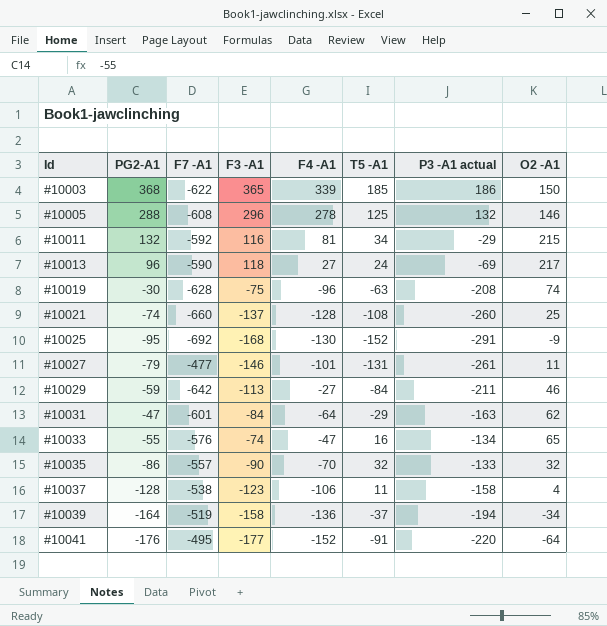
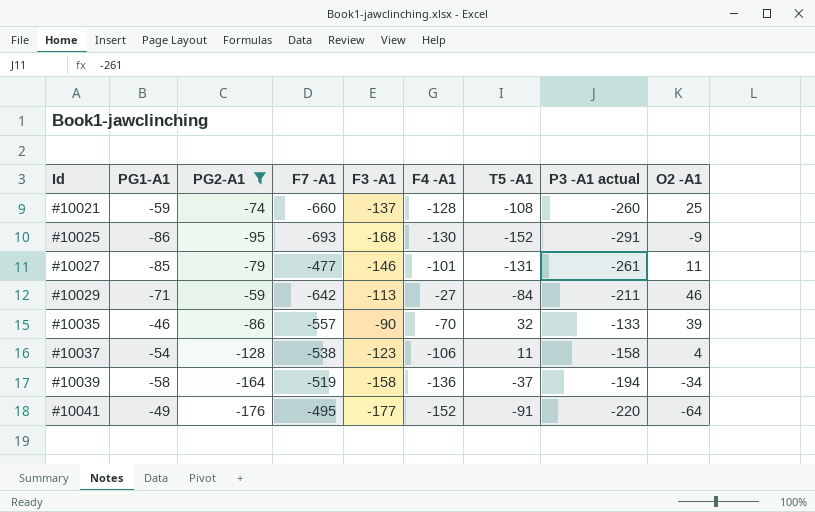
filter: none -> PG2-A1 <= -59
column PG1-A1 | position: none -> 2
#10025 | F7 -A1: -692 -> -693
#10035 | O2 -A1: 32 -> 39

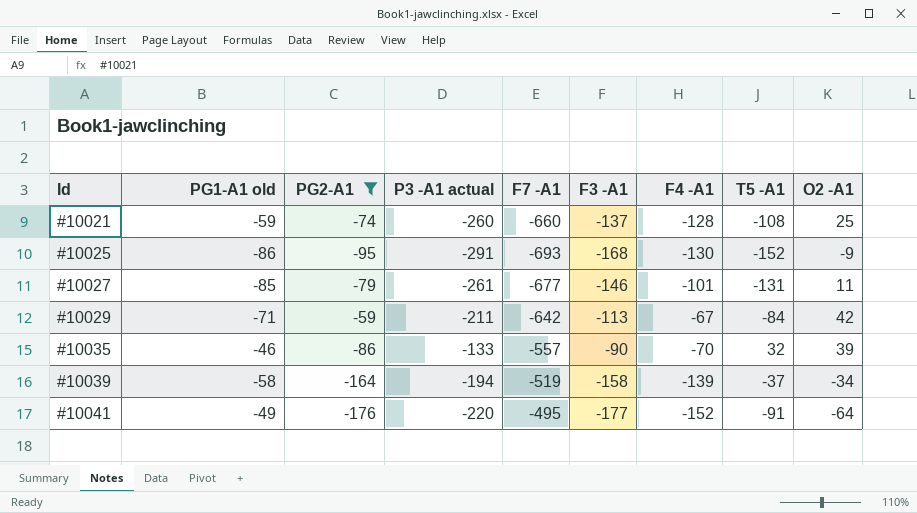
column name: PG1-A1 -> PG1-A1 old
column P3 -A1 actual | position: 8 -> 4
row #10037: -54 | -128 | -538 | -123 | -106 | 11 | -158 | 4 -> none
#10027 | F7 -A1: -477 -> -677
#10029 | F4 -A1: -27 -> -67
#10029 | O2 -A1: 46 -> 42
#10039 | F4 -A1: -136 -> -139

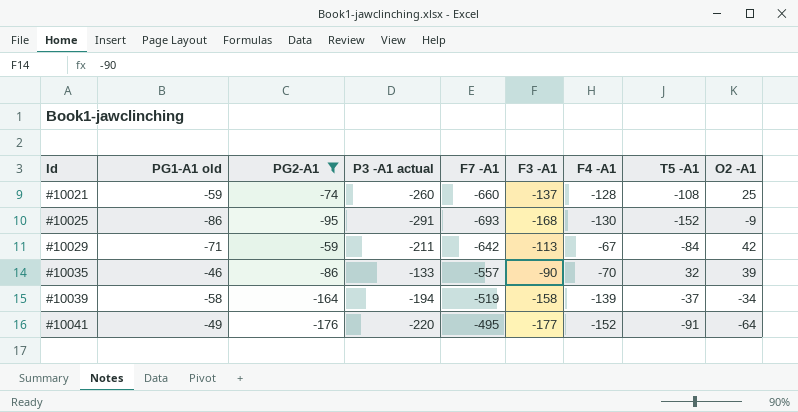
row #10027: -85 | -79 | -261 | -677 | -146 | -101 | -131 | 11 -> none

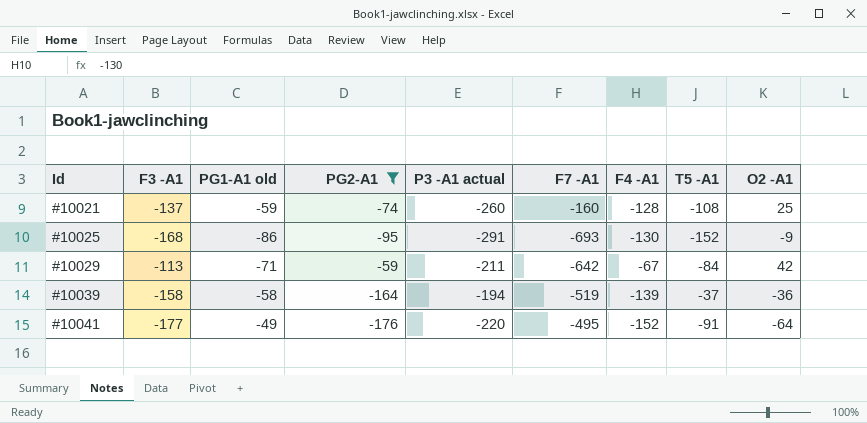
column F3 -A1 | position: 6 -> 2
row #10035: -46 | -86 | -133 | -557 | -90 | -70 | 32 | 39 -> none
#10021 | F7 -A1: -660 -> -160
#10039 | O2 -A1: -34 -> -36

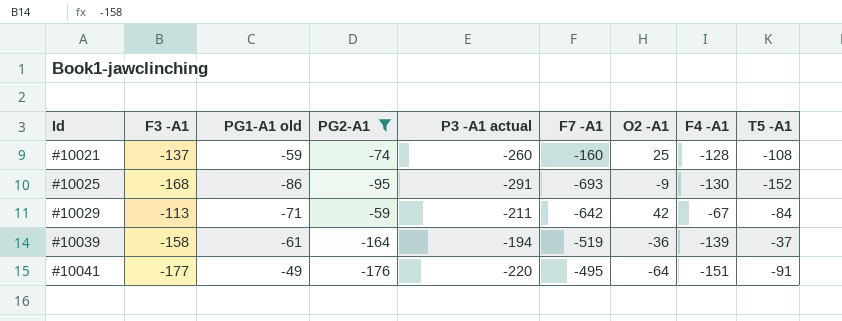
column O2 -A1 | position: 9 -> 7
#10039 | PG1-A1 old: -58 -> -61
#10041 | F4 -A1: -152 -> -151

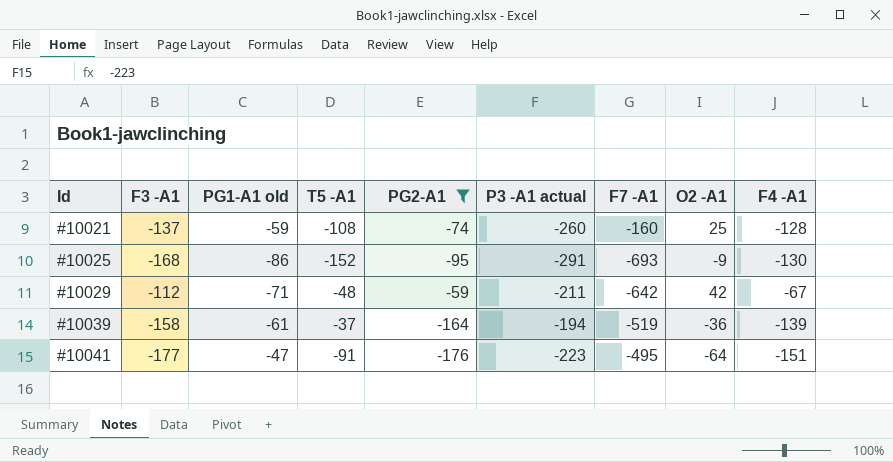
column T5 -A1 | position: 9 -> 4
#10029 | F3 -A1: -113 -> -112
#10029 | T5 -A1: -84 -> -48
#10041 | PG1-A1 old: -49 -> -47
#10041 | P3 -A1 actual: -220 -> -223

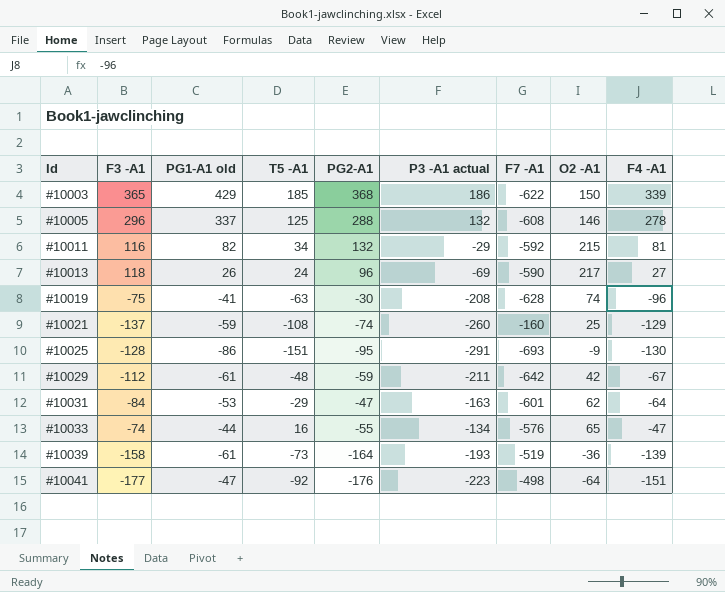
filter: PG2-A1 <= -59 -> none
#10021 | F4 -A1: -128 -> -129
#10025 | F3 -A1: -168 -> -128
#10025 | T5 -A1: -152 -> -151
#10029 | PG1-A1 old: -71 -> -61
#10039 | T5 -A1: -37 -> -73
#10039 | P3 -A1 actual: -194 -> -193
#10041 | T5 -A1: -91 -> -92
#10041 | F7 -A1: -495 -> -498

